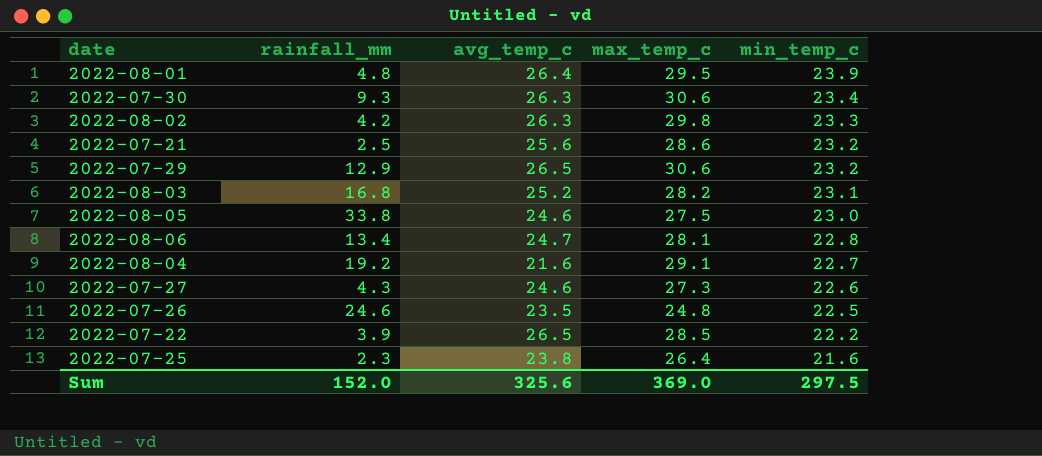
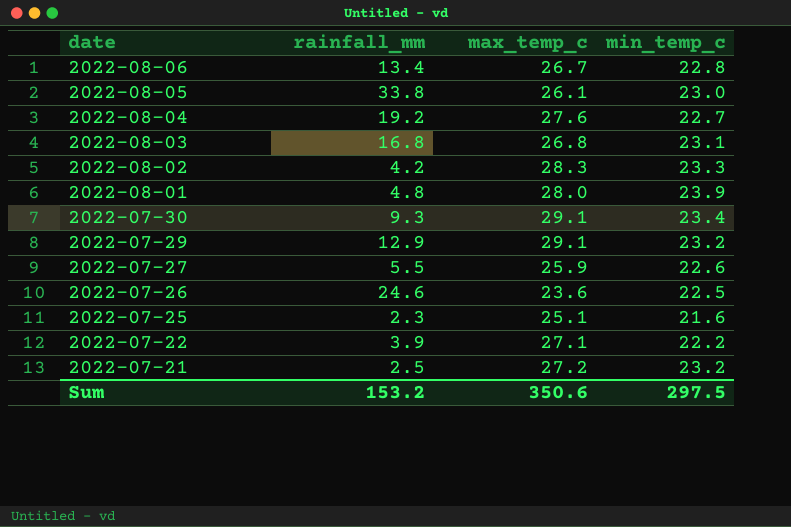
row order: min_temp_c descending -> date descending
column avg_temp_c | position: 3 -> none
2022-08-06 | max_temp_c: 28.1 -> 26.7
2022-08-05 | max_temp_c: 27.5 -> 26.1
2022-08-04 | max_temp_c: 29.1 -> 27.6
2022-08-03 | max_temp_c: 28.2 -> 26.8
2022-08-02 | max_temp_c: 29.8 -> 28.3
2022-08-01 | max_temp_c: 29.5 -> 28.0
2022-07-30 | max_temp_c: 30.6 -> 29.1
2022-07-29 | max_temp_c: 30.6 -> 29.1
2022-07-27 | rainfall_mm: 4.3 -> 5.5
2022-07-27 | max_temp_c: 27.3 -> 25.9
2022-07-26 | max_temp_c: 24.8 -> 23.6
2022-07-25 | max_temp_c: 26.4 -> 25.1
2022-07-22 | max_temp_c: 28.5 -> 27.1
2022-07-21 | max_temp_c: 28.6 -> 27.2
Sum | rainfall_mm: 152.0 -> 153.2
Sum | max_temp_c: 369.0 -> 350.6

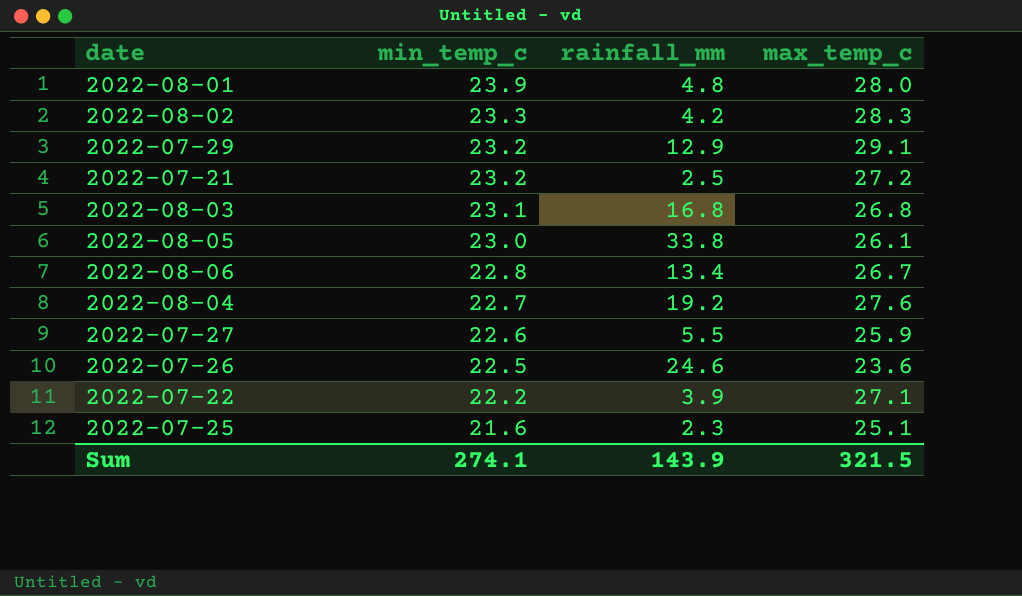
row order: date descending -> min_temp_c descending
column min_temp_c | position: 4 -> 2
row 2022-07-30: 9.3 | 29.1 | 23.4 -> none
Sum | min_temp_c: 297.5 -> 274.1
Sum | rainfall_mm: 153.2 -> 143.9
Sum | max_temp_c: 350.6 -> 321.5

